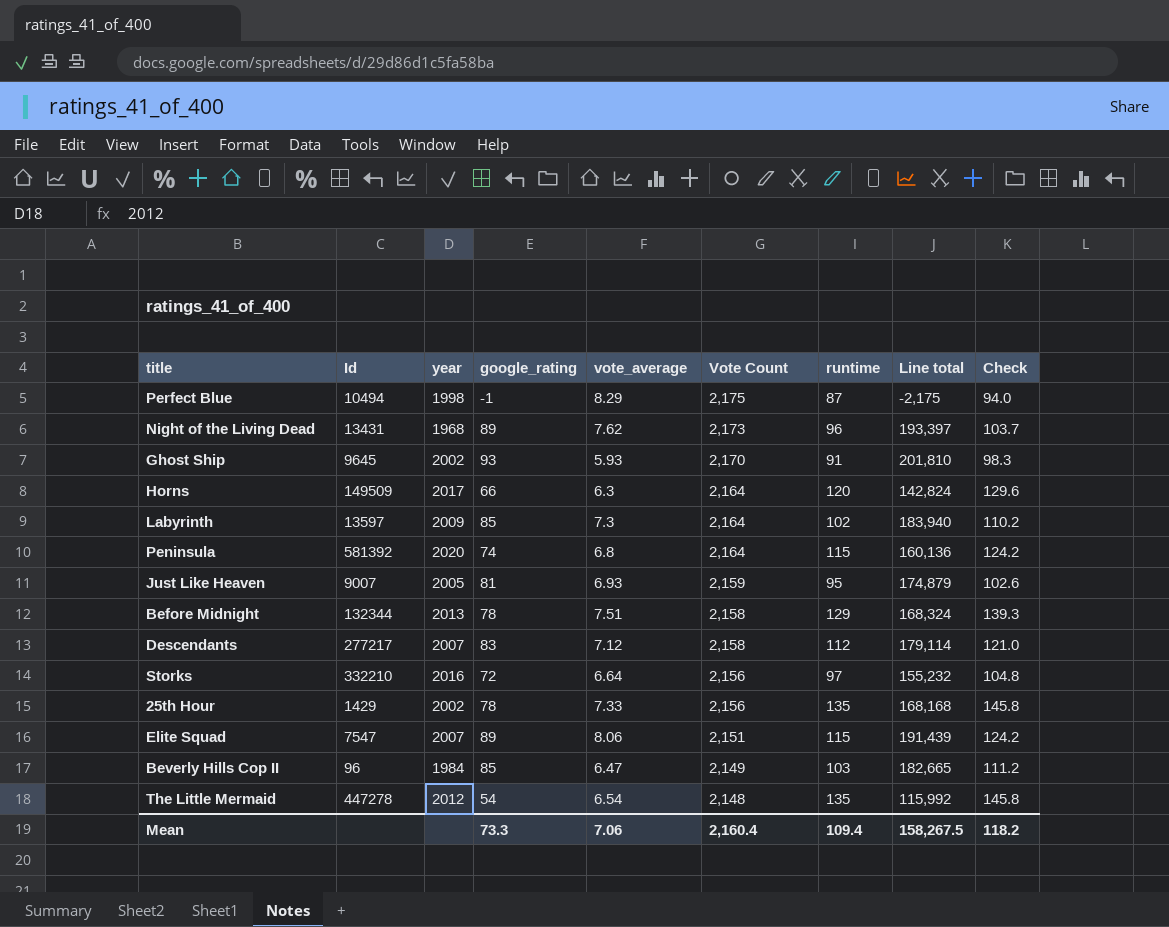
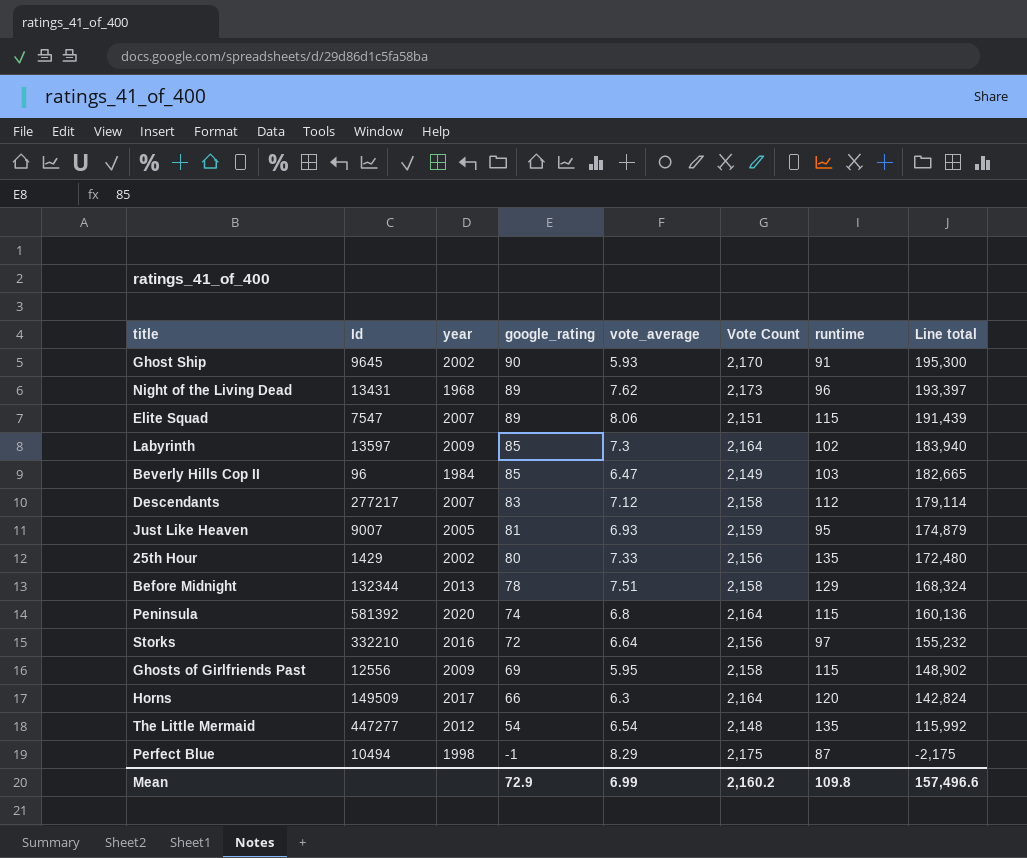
row order: Vote Count descending -> google_rating descending
column Check | formula: [runtime] * 1.08 -> none
Ghost Ship | google_rating: 93 -> 90
Ghost Ship | Line total: 201,810 -> 195,300
25th Hour | google_rating: 78 -> 80
25th Hour | Line total: 168,168 -> 172,480
row Ghosts of Girlfriends Past: none -> 12556 | 2009 | 69 | 5.95 | 2,158 | 115 | 148,902
The Little Mermaid | Id: 447278 -> 447277
Mean | google_rating: 73.3 -> 72.9
Mean | vote_average: 7.06 -> 6.99
Mean | Vote Count: 2,160.4 -> 2,160.2
Mean | runtime: 109.4 -> 109.8
Mean | Line total: 158,267.5 -> 157,496.6

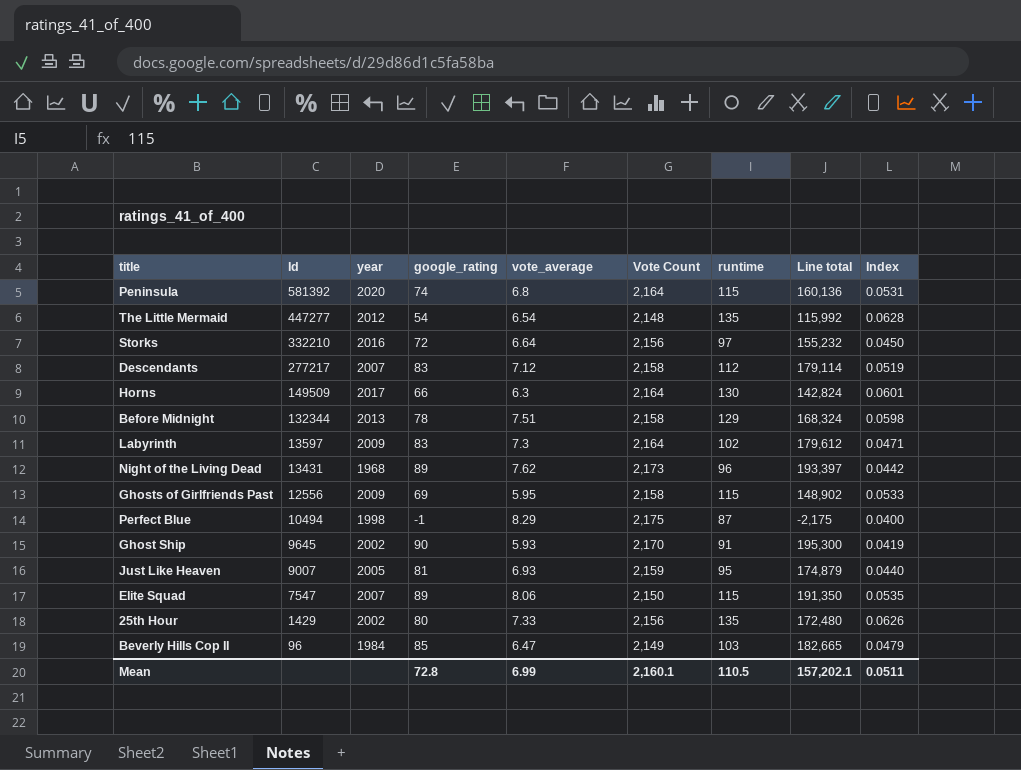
row order: google_rating descending -> Id descending
column Index | formula: none -> [runtime] / [Vote Count]
Horns | runtime: 120 -> 130
Labyrinth | google_rating: 85 -> 83
Labyrinth | Line total: 183,940 -> 179,612
Elite Squad | Vote Count: 2,151 -> 2,150
Elite Squad | Line total: 191,439 -> 191,350
Mean | google_rating: 72.9 -> 72.8
Mean | Vote Count: 2,160.2 -> 2,160.1
Mean | runtime: 109.8 -> 110.5
Mean | Line total: 157,496.6 -> 157,202.1

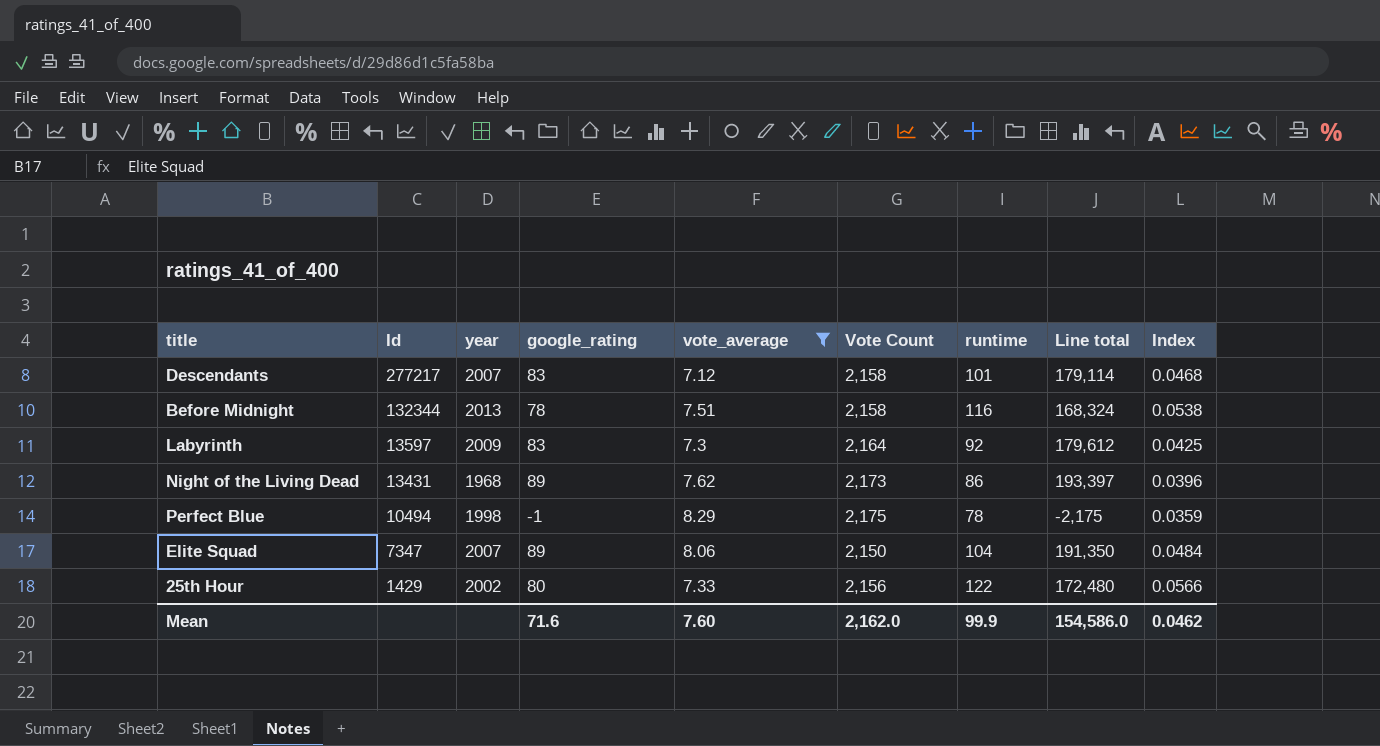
filter: none -> vote_average >= 7.12
Descendants | runtime: 112 -> 101
Descendants | Index: 0.0519 -> 0.0468
Before Midnight | runtime: 129 -> 116
Before Midnight | Index: 0.0598 -> 0.0538
Labyrinth | runtime: 102 -> 92
Labyrinth | Index: 0.0471 -> 0.0425
Night of the Living Dead | runtime: 96 -> 86
Night of the Living Dead | Index: 0.0442 -> 0.0396
Perfect Blue | runtime: 87 -> 78
Perfect Blue | Index: 0.0400 -> 0.0359
Elite Squad | Id: 7547 -> 7347
Elite Squad | runtime: 115 -> 104
Elite Squad | Index: 0.0535 -> 0.0484
25th Hour | runtime: 135 -> 122
25th Hour | Index: 0.0626 -> 0.0566
Mean | google_rating: 72.8 -> 71.6
Mean | vote_average: 6.99 -> 7.60
Mean | Vote Count: 2,160.1 -> 2,162.0
Mean | runtime: 110.5 -> 99.9
Mean | Line total: 157,202.1 -> 154,586.0
Mean | Index: 0.0511 -> 0.0462

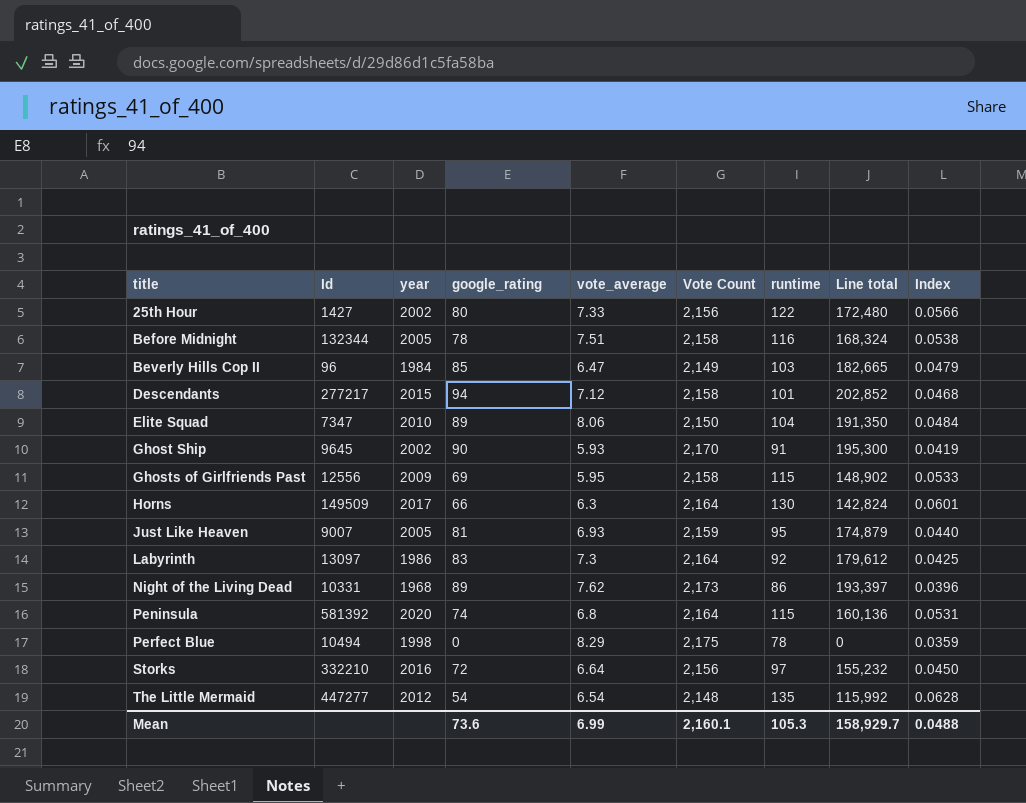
filter: vote_average >= 7.12 -> none
row order: Id descending -> title ascending
25th Hour | Id: 1429 -> 1427
Before Midnight | year: 2013 -> 2005
Descendants | year: 2007 -> 2015
Descendants | google_rating: 83 -> 94
Descendants | Line total: 179,114 -> 202,852
Elite Squad | year: 2007 -> 2010
Labyrinth | Id: 13597 -> 13097
Labyrinth | year: 2009 -> 1986
Night of the Living Dead | Id: 13431 -> 10331
Perfect Blue | google_rating: -1 -> 0
Perfect Blue | Line total: -2,175 -> 0
Mean | google_rating: 71.6 -> 73.6
Mean | vote_average: 7.60 -> 6.99
Mean | Vote Count: 2,162.0 -> 2,160.1
Mean | runtime: 99.9 -> 105.3
Mean | Line total: 154,586.0 -> 158,929.7
Mean | Index: 0.0462 -> 0.0488

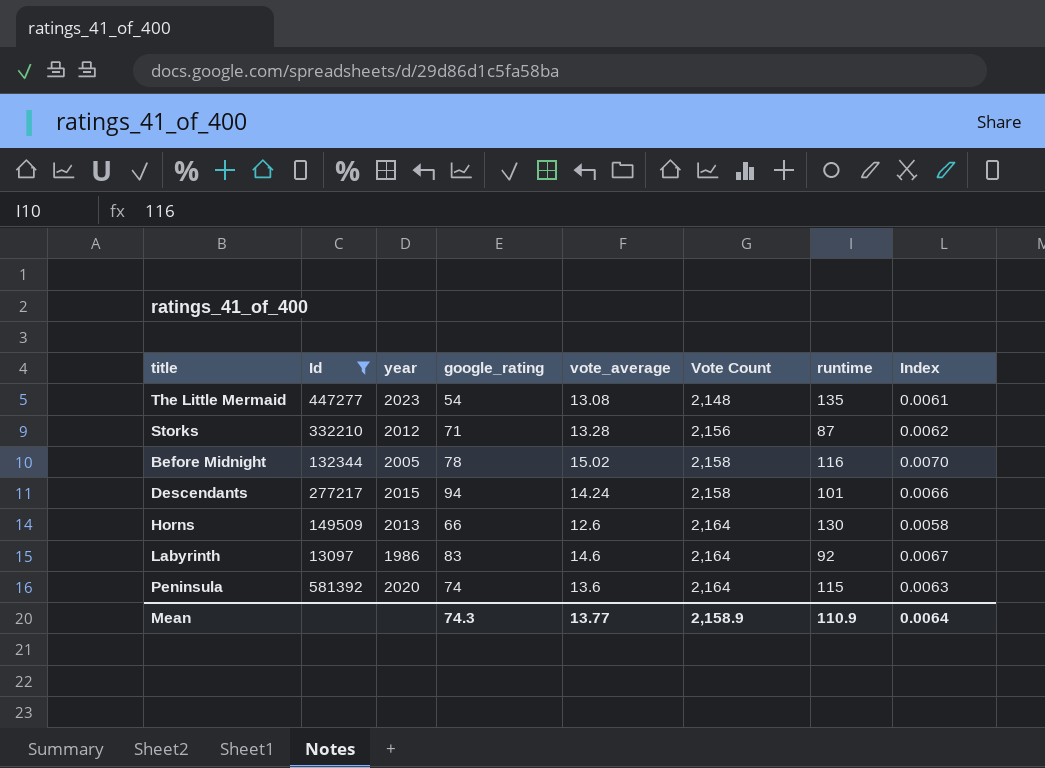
filter: none -> Id >= 13097
row order: title ascending -> Vote Count ascending
column Line total | formula: [google_rating] * [Vote Count] -> none
column Index | formula: [runtime] / [Vote Count] -> [vote_average] / [Vote Count]
The Little Mermaid | year: 2012 -> 2023
The Little Mermaid | vote_average: 6.54 -> 13.08
Storks | year: 2016 -> 2012
Storks | google_rating: 72 -> 71
Storks | vote_average: 6.64 -> 13.28
Storks | runtime: 97 -> 87
Before Midnight | vote_average: 7.51 -> 15.02
Descendants | vote_average: 7.12 -> 14.24
Horns | year: 2017 -> 2013
Horns | vote_average: 6.3 -> 12.6
Labyrinth | vote_average: 7.3 -> 14.6
Peninsula | vote_average: 6.8 -> 13.6
Mean | google_rating: 73.6 -> 74.3
Mean | vote_average: 6.99 -> 13.77
Mean | Vote Count: 2,160.1 -> 2,158.9
Mean | runtime: 105.3 -> 110.9
Mean | Index: 0.0488 -> 0.0064

